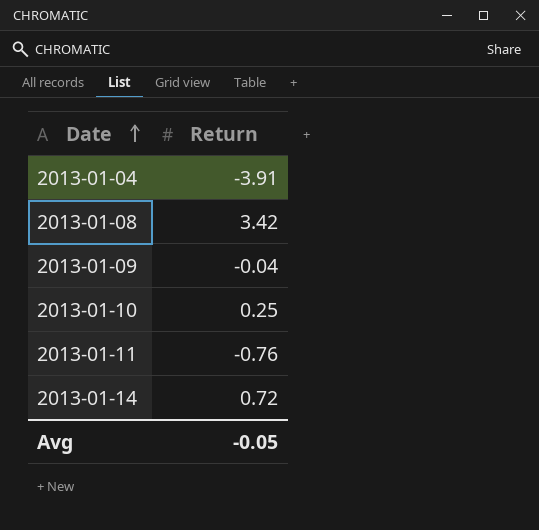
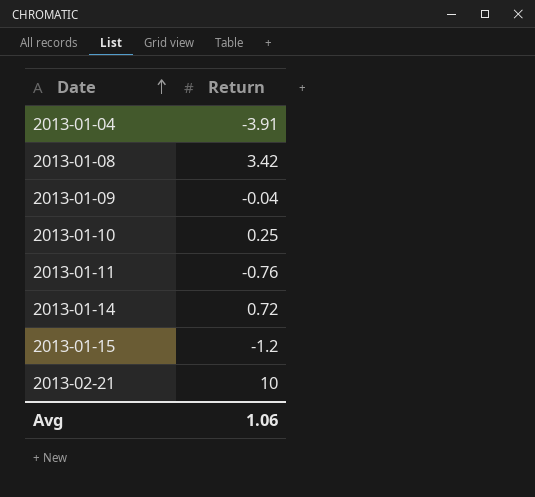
row 2013-01-15: none -> -1.2
row 2013-02-21: none -> 10
Avg | Return: -0.05 -> 1.06

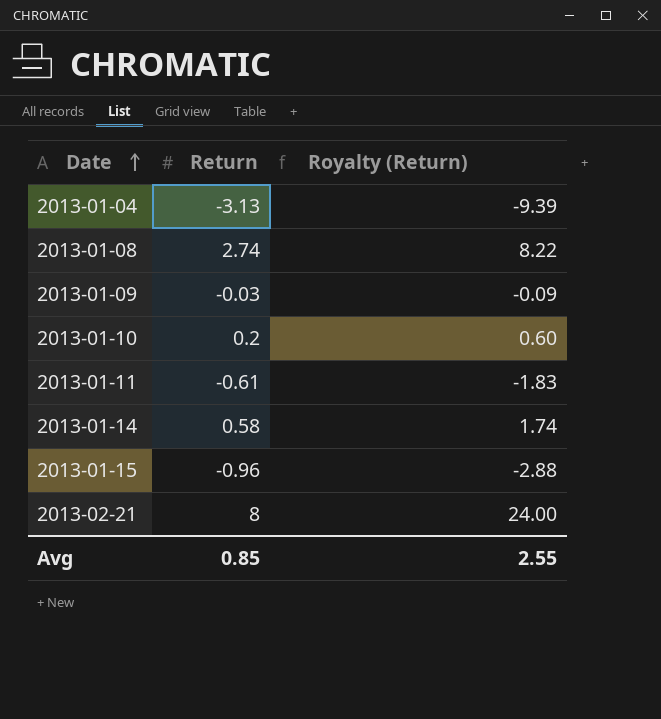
column Royalty (Return) | formula: none -> [Return] * 3
2013-01-04 | Return: -3.91 -> -3.13
2013-01-08 | Return: 3.42 -> 2.74
2013-01-09 | Return: -0.04 -> -0.03
2013-01-10 | Return: 0.25 -> 0.2
2013-01-11 | Return: -0.76 -> -0.61
2013-01-14 | Return: 0.72 -> 0.58
2013-01-15 | Return: -1.2 -> -0.96
2013-02-21 | Return: 10 -> 8
Avg | Return: 1.06 -> 0.85

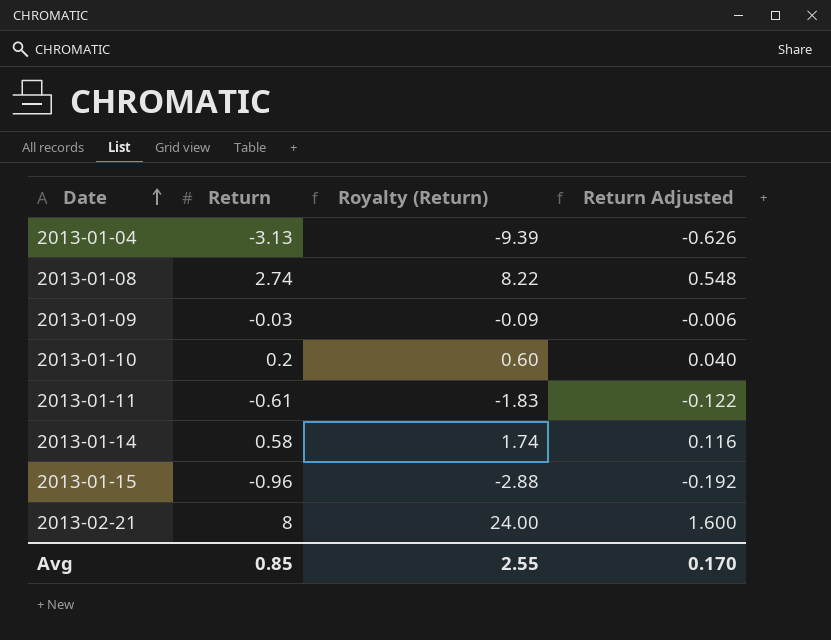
column Return Adjusted | formula: none -> [Return] * 0.2

